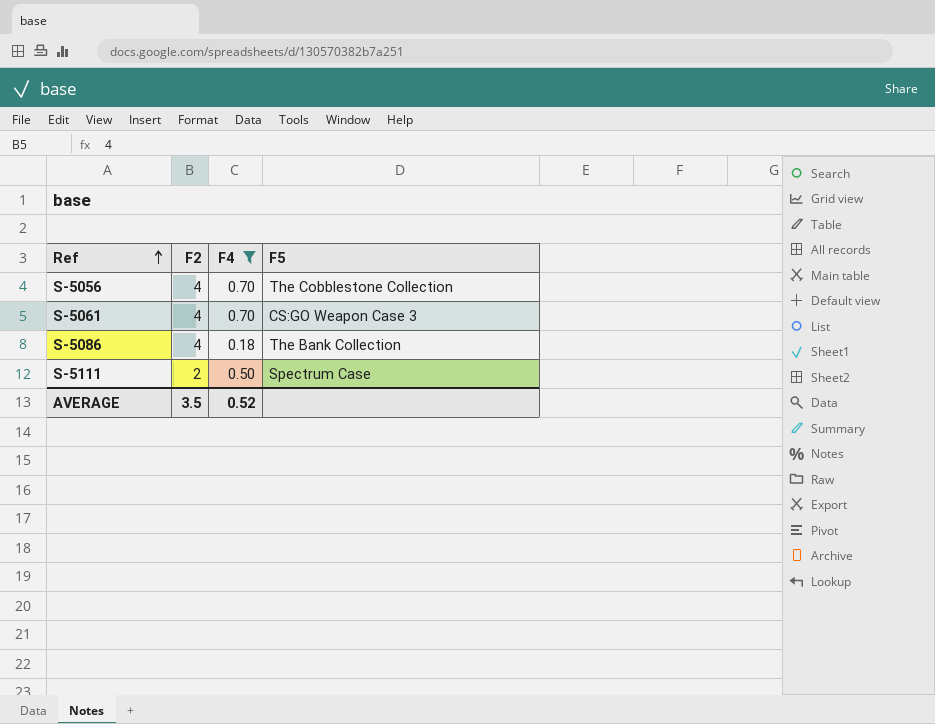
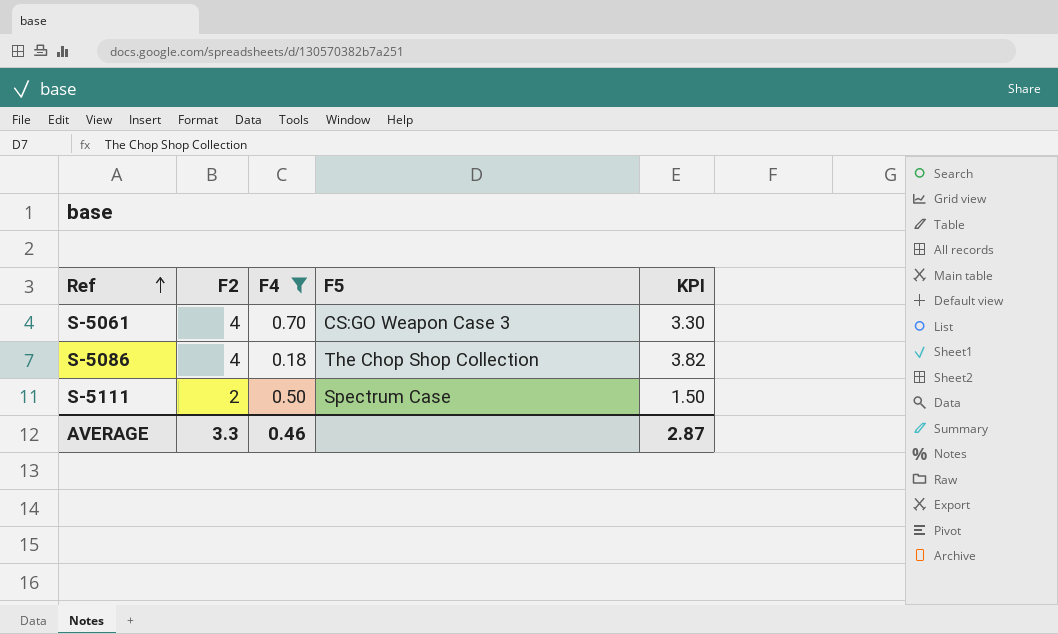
column KPI | formula: none -> [F2] - [F4]
row S-5056: 4 | 0.70 | The Cobblestone Collection -> none
S-5086 | F5: The Bank Collection -> The Chop Shop Collection
AVERAGE | F2: 3.5 -> 3.3
AVERAGE | F4: 0.52 -> 0.46

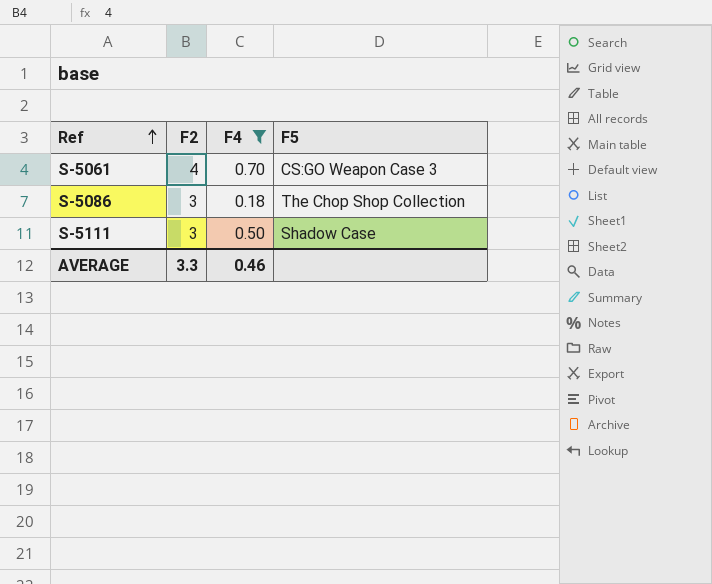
column KPI | formula: [F2] - [F4] -> none
S-5086 | F2: 4 -> 3
S-5111 | F2: 2 -> 3
S-5111 | F5: Spectrum Case -> Shadow Case

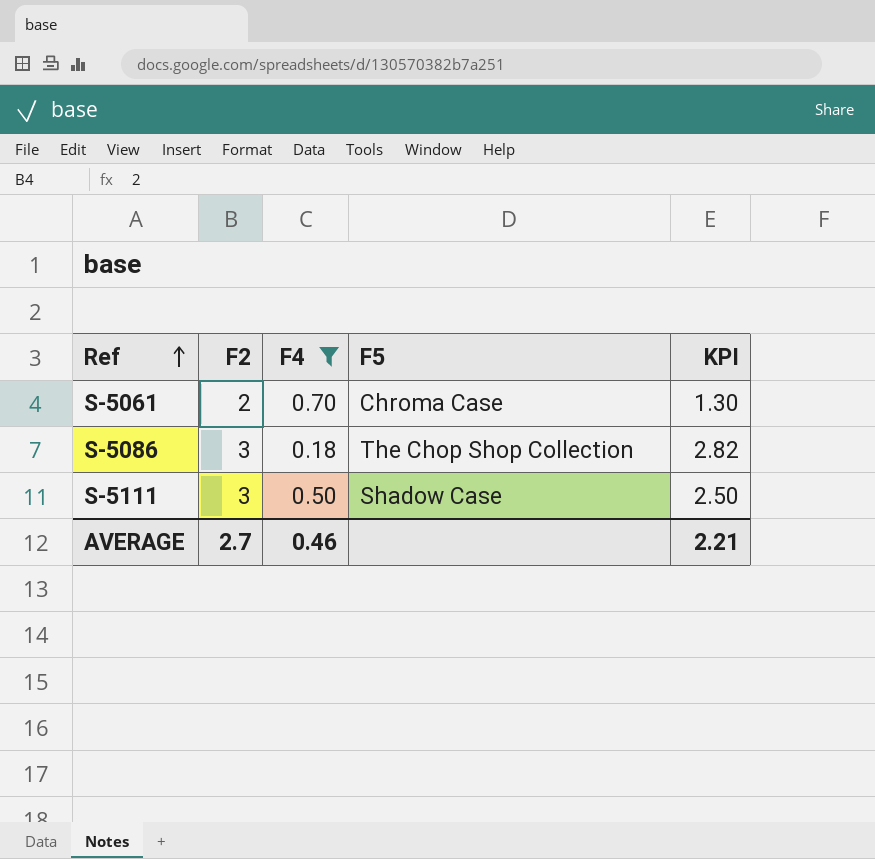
column KPI | formula: none -> [F2] - [F4]
S-5061 | F2: 4 -> 2
S-5061 | F5: CS:GO Weapon Case 3 -> Chroma Case
AVERAGE | F2: 3.3 -> 2.7

